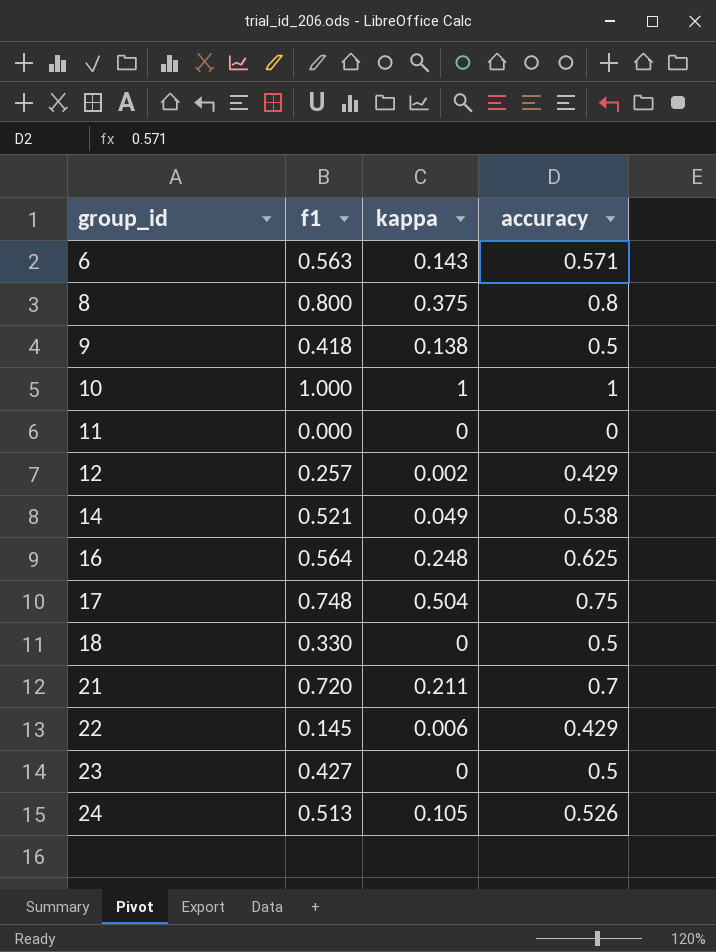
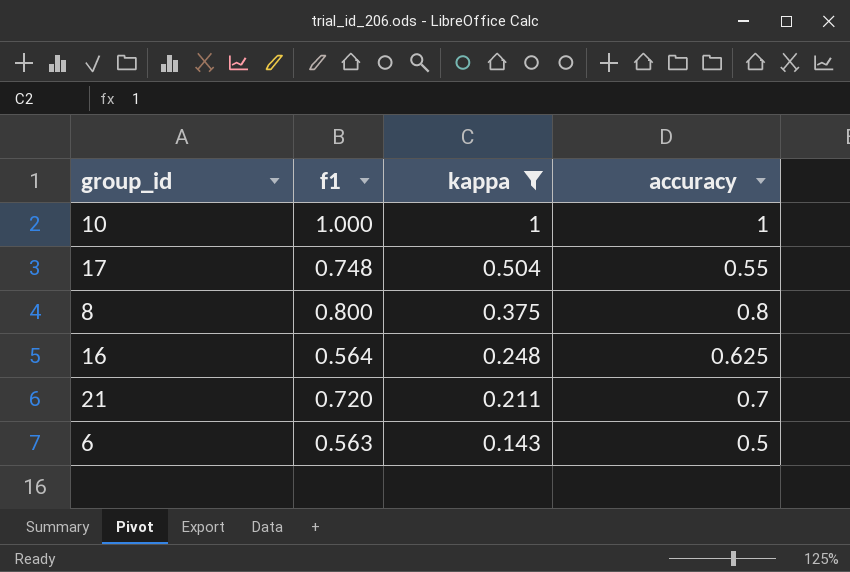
filter: none -> kappa >= 0.143
row order: group_id ascending -> kappa descending
17 | accuracy: 0.75 -> 0.55
6 | accuracy: 0.571 -> 0.5

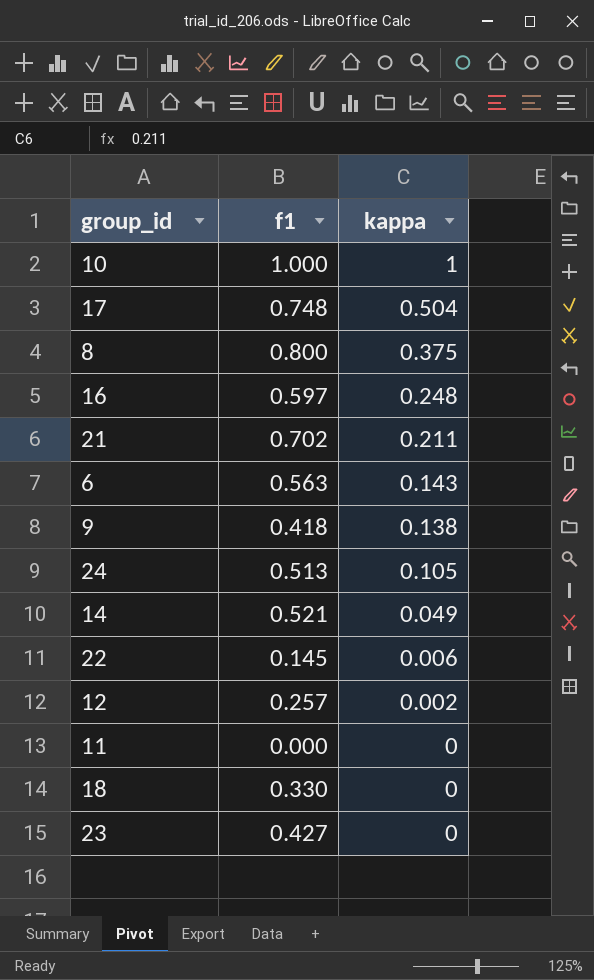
filter: kappa >= 0.143 -> none
column accuracy | position: 4 -> none
16 | f1: 0.564 -> 0.597
21 | f1: 0.720 -> 0.702

